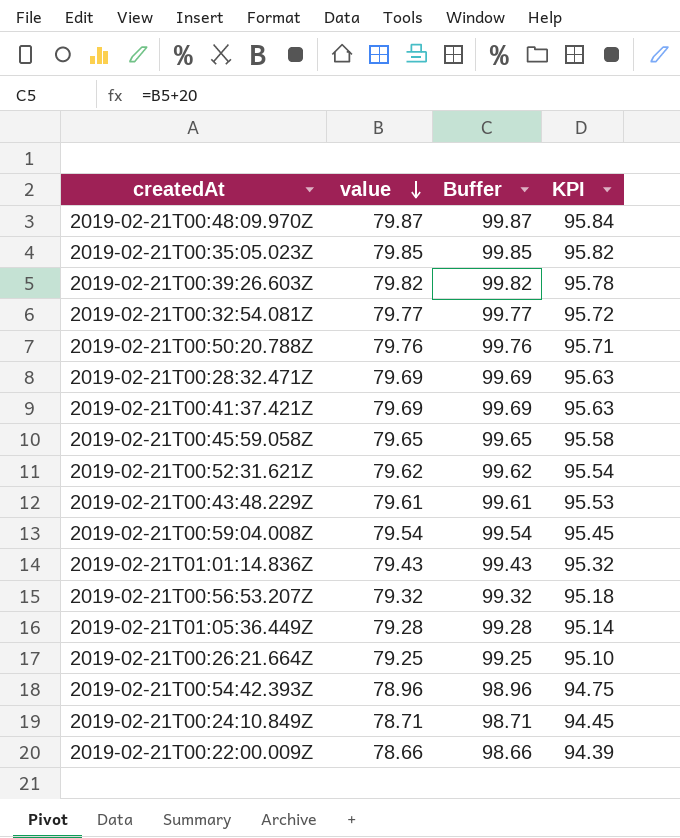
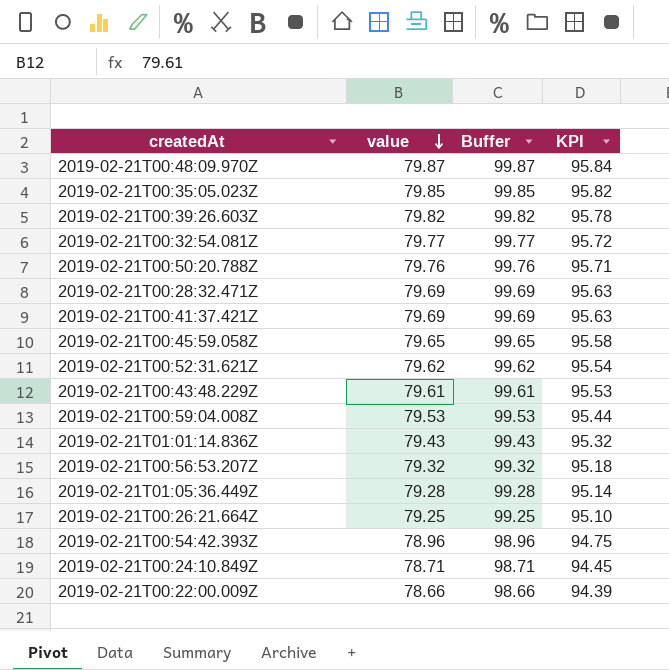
2019-02-21T00:59:04.008Z | value: 79.54 -> 79.53
2019-02-21T00:59:04.008Z | Buffer: 99.54 -> 99.53
2019-02-21T00:59:04.008Z | KPI: 95.45 -> 95.44

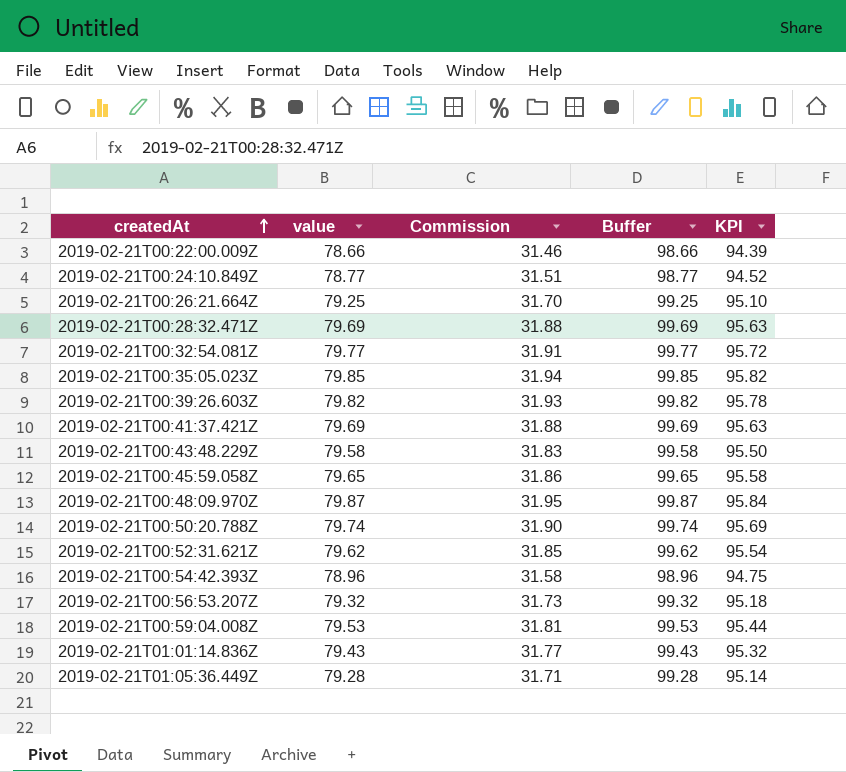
row order: value descending -> createdAt ascending
column Commission | formula: none -> [value] * 0.4
2019-02-21T00:24:10.849Z | value: 78.71 -> 78.77
2019-02-21T00:24:10.849Z | Buffer: 98.71 -> 98.77
2019-02-21T00:24:10.849Z | KPI: 94.45 -> 94.52
2019-02-21T00:43:48.229Z | value: 79.61 -> 79.58
2019-02-21T00:43:48.229Z | Buffer: 99.61 -> 99.58
2019-02-21T00:43:48.229Z | KPI: 95.53 -> 95.50
2019-02-21T00:50:20.788Z | value: 79.76 -> 79.74
2019-02-21T00:50:20.788Z | Buffer: 99.76 -> 99.74
2019-02-21T00:50:20.788Z | KPI: 95.71 -> 95.69

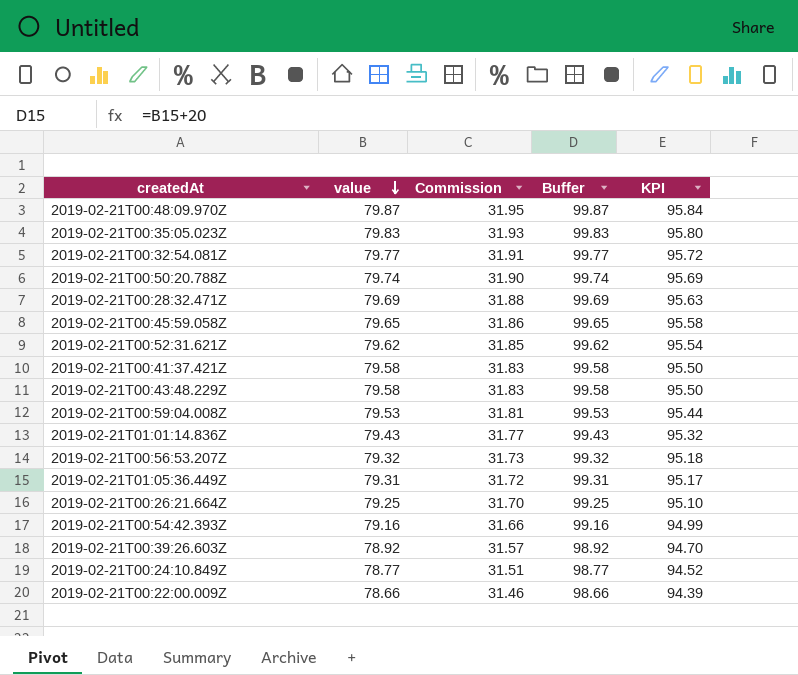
row order: createdAt ascending -> value descending
2019-02-21T00:35:05.023Z | value: 79.85 -> 79.83
2019-02-21T00:35:05.023Z | Commission: 31.94 -> 31.93
2019-02-21T00:35:05.023Z | Buffer: 99.85 -> 99.83
2019-02-21T00:35:05.023Z | KPI: 95.82 -> 95.80
2019-02-21T00:41:37.421Z | value: 79.69 -> 79.58
2019-02-21T00:41:37.421Z | Commission: 31.88 -> 31.83
2019-02-21T00:41:37.421Z | Buffer: 99.69 -> 99.58
2019-02-21T00:41:37.421Z | KPI: 95.63 -> 95.50
2019-02-21T01:05:36.449Z | value: 79.28 -> 79.31
2019-02-21T01:05:36.449Z | Commission: 31.71 -> 31.72
2019-02-21T01:05:36.449Z | Buffer: 99.28 -> 99.31
2019-02-21T01:05:36.449Z | KPI: 95.14 -> 95.17
2019-02-21T00:54:42.393Z | value: 78.96 -> 79.16
2019-02-21T00:54:42.393Z | Commission: 31.58 -> 31.66
2019-02-21T00:54:42.393Z | Buffer: 98.96 -> 99.16
2019-02-21T00:54:42.393Z | KPI: 94.75 -> 94.99
2019-02-21T00:39:26.603Z | value: 79.82 -> 78.92
2019-02-21T00:39:26.603Z | Commission: 31.93 -> 31.57
2019-02-21T00:39:26.603Z | Buffer: 99.82 -> 98.92
2019-02-21T00:39:26.603Z | KPI: 95.78 -> 94.70

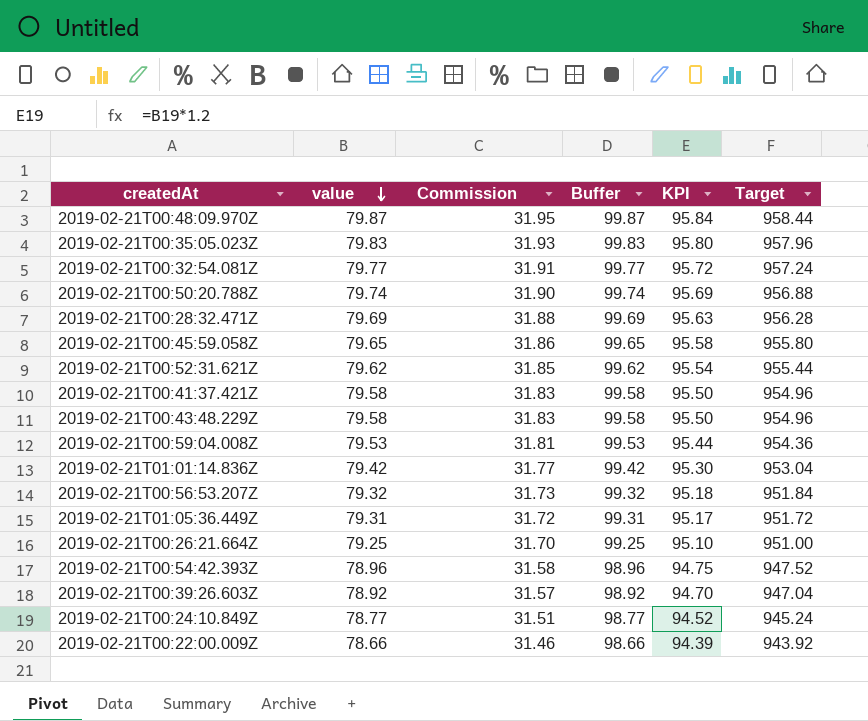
column Target | formula: none -> [value] * 12
2019-02-21T01:01:14.836Z | value: 79.43 -> 79.42
2019-02-21T01:01:14.836Z | Buffer: 99.43 -> 99.42
2019-02-21T01:01:14.836Z | KPI: 95.32 -> 95.30
2019-02-21T00:54:42.393Z | value: 79.16 -> 78.96
2019-02-21T00:54:42.393Z | Commission: 31.66 -> 31.58
2019-02-21T00:54:42.393Z | Buffer: 99.16 -> 98.96
2019-02-21T00:54:42.393Z | KPI: 94.99 -> 94.75

